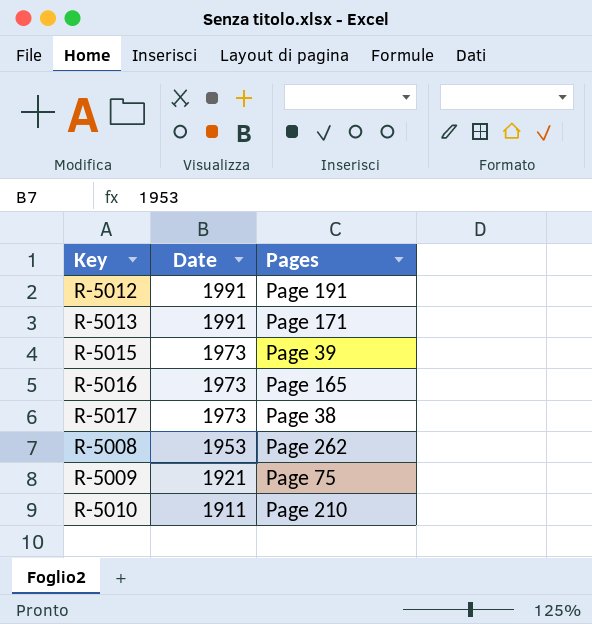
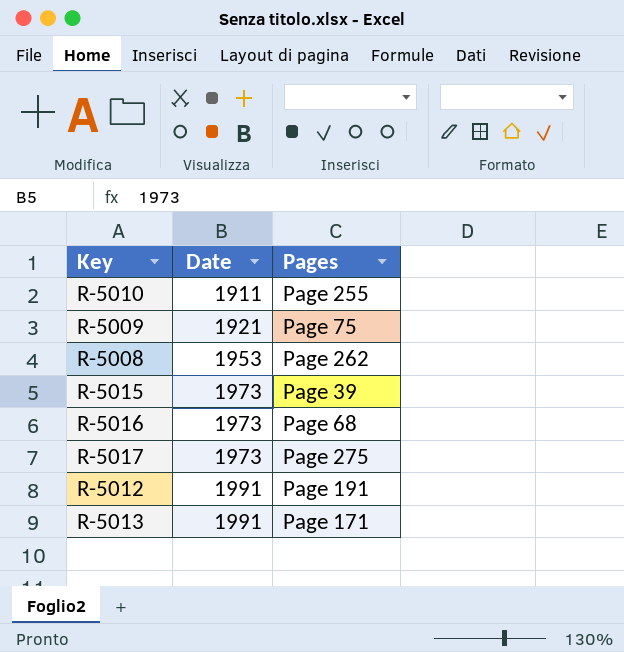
row order: Date descending -> Date ascending
R-5010 | Pages: Page 210 -> Page 255
R-5016 | Pages: Page 165 -> Page 68
R-5017 | Pages: Page 38 -> Page 275

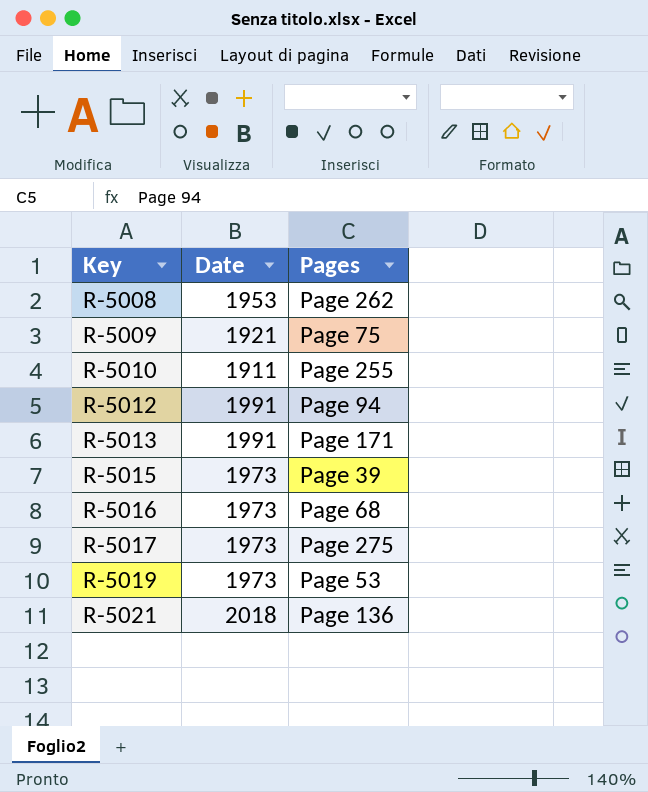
row order: Date ascending -> Key ascending
R-5012 | Pages: Page 191 -> Page 94
row R-5019: none -> 1973 | Page 53
row R-5021: none -> 2018 | Page 136

